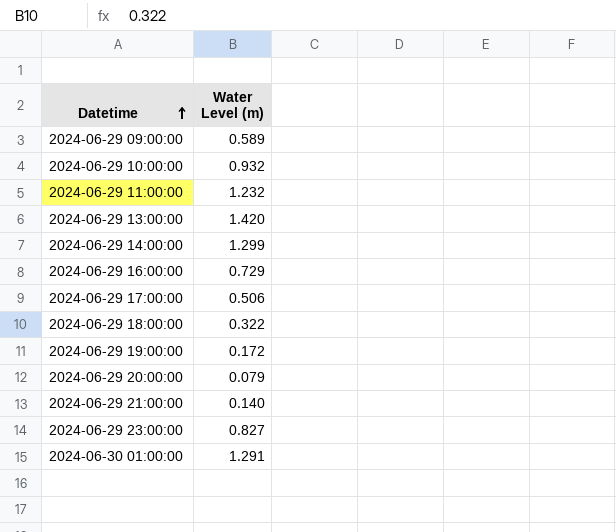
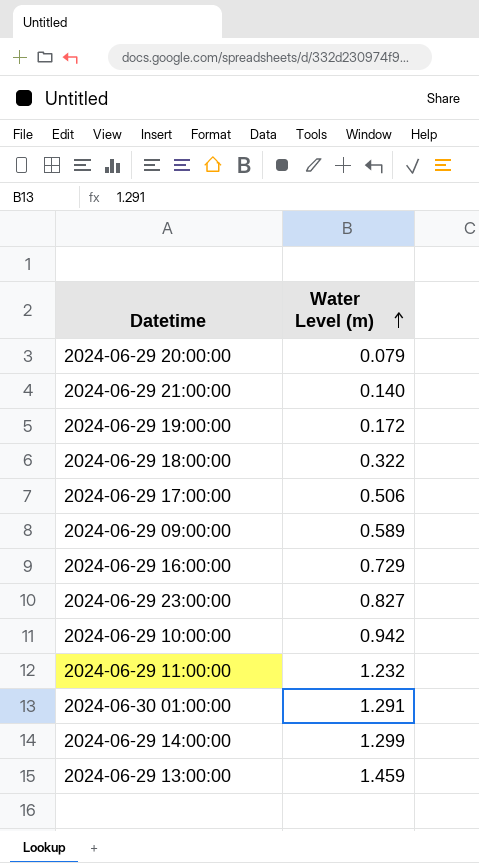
row order: Datetime ascending -> Water Level (m) ascending
2024-06-29 10:00:00 | Water Level (m): 0.932 -> 0.942
2024-06-29 13:00:00 | Water Level (m): 1.420 -> 1.459

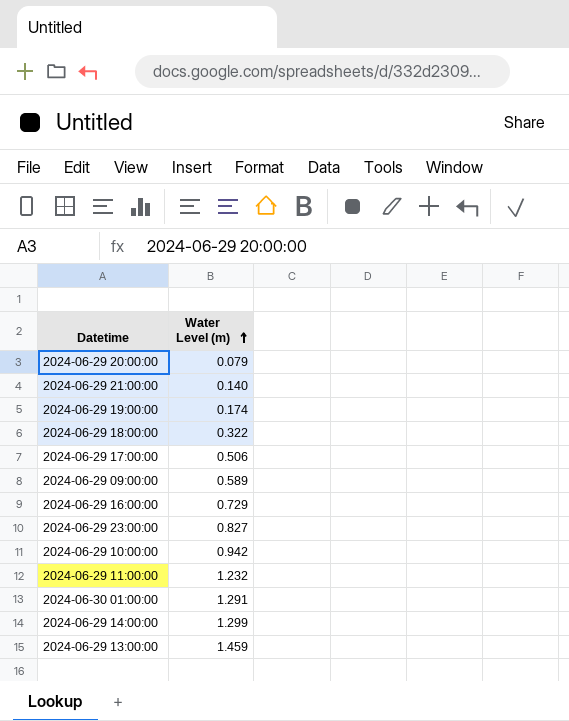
2024-06-29 19:00:00 | Water Level (m): 0.172 -> 0.174

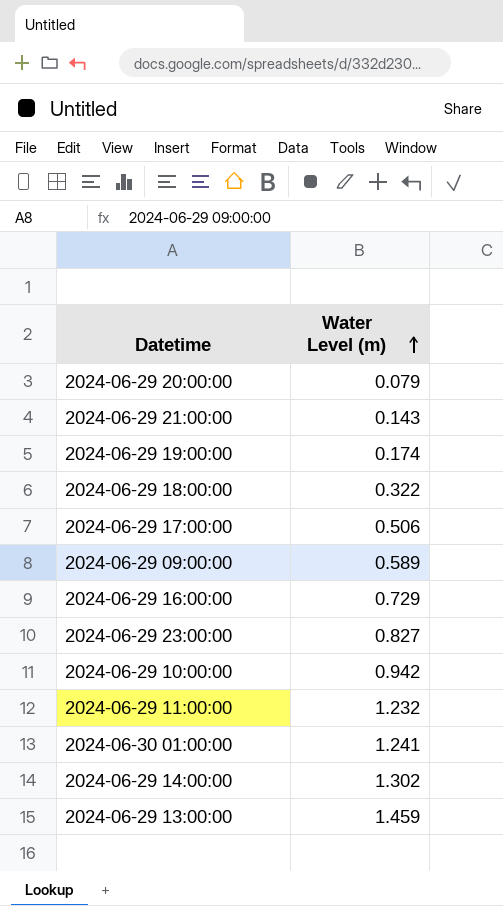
2024-06-29 21:00:00 | Water Level (m): 0.140 -> 0.143
2024-06-30 01:00:00 | Water Level (m): 1.291 -> 1.241
2024-06-29 14:00:00 | Water Level (m): 1.299 -> 1.302

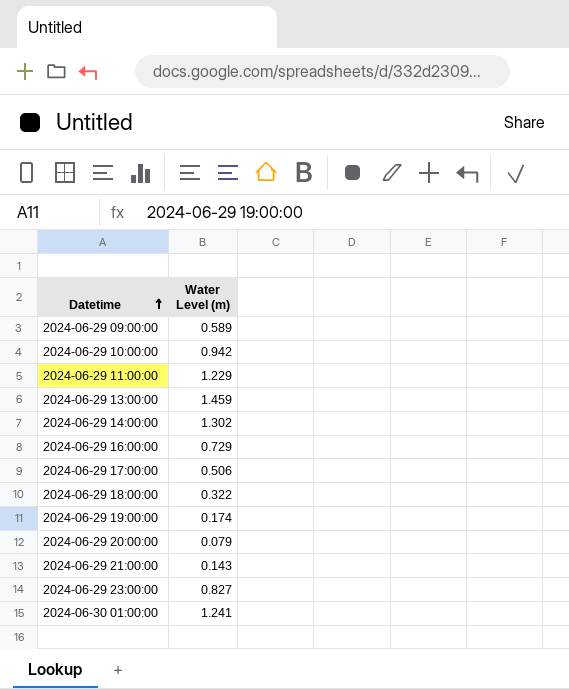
row order: Water Level (m) ascending -> Datetime ascending
2024-06-29 11:00:00 | Water Level (m): 1.232 -> 1.229

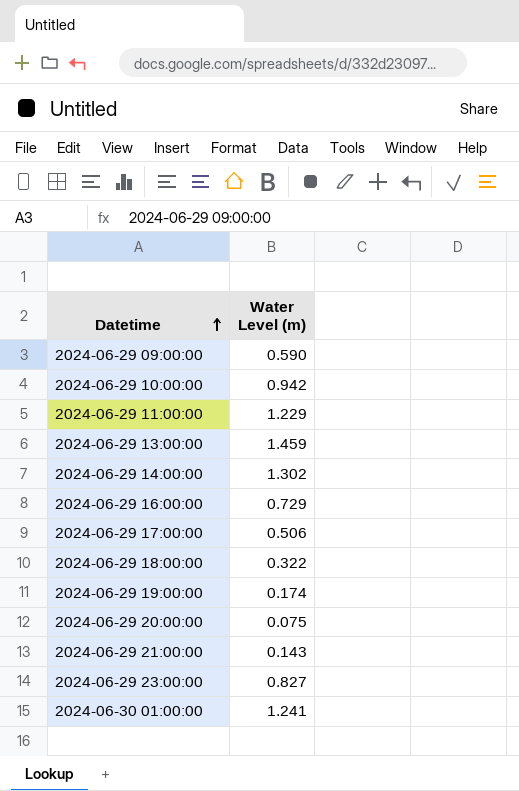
2024-06-29 09:00:00 | Water Level (m): 0.589 -> 0.590
2024-06-29 20:00:00 | Water Level (m): 0.079 -> 0.075

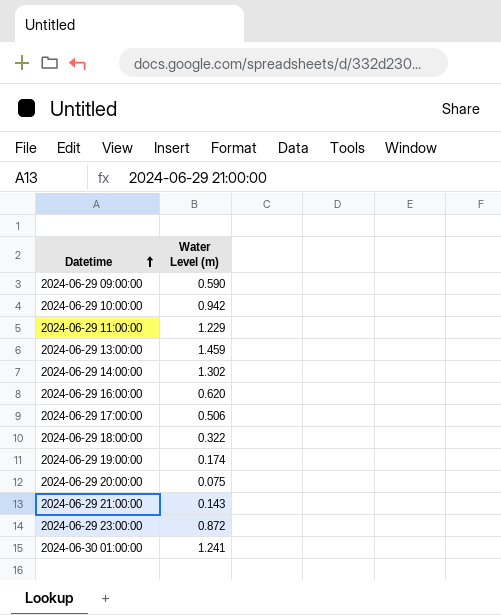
2024-06-29 16:00:00 | Water Level (m): 0.729 -> 0.620
2024-06-29 23:00:00 | Water Level (m): 0.827 -> 0.872

